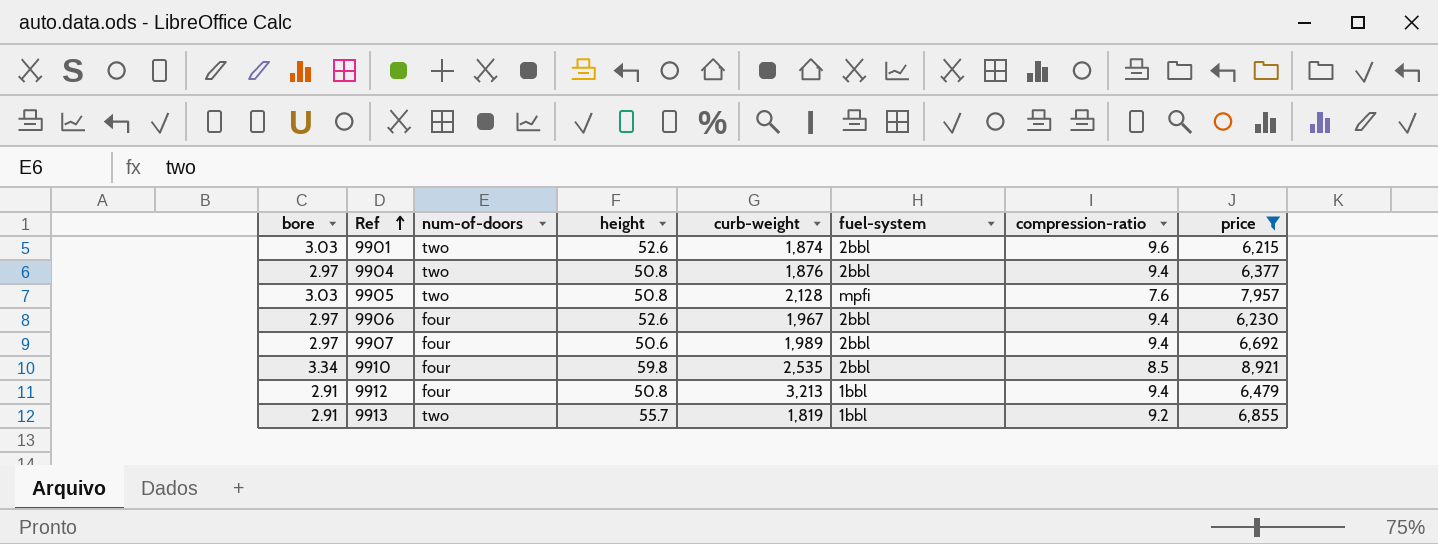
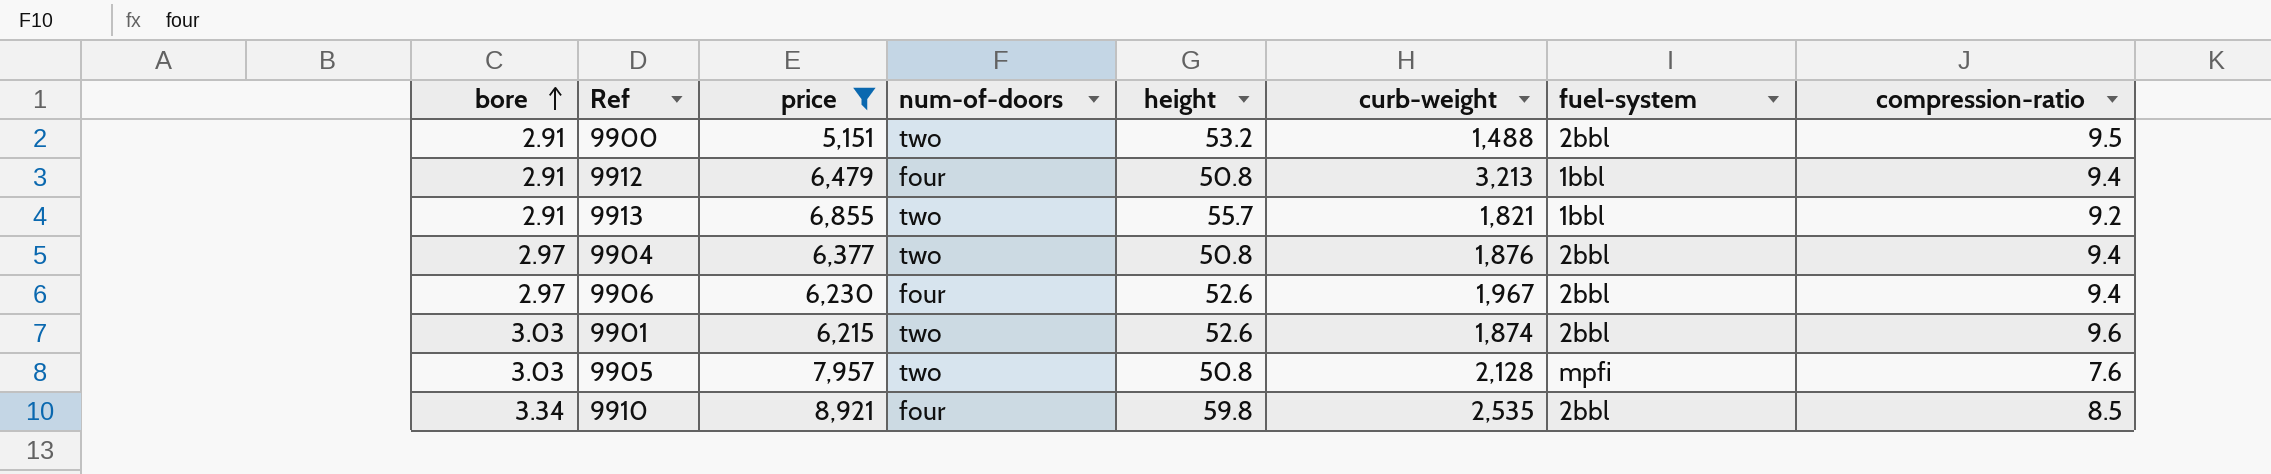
row order: Ref ascending -> bore ascending
column price | position: 8 -> 3
row 9907: 2.97 | four | 50.6 | 1,989 | 2bbl | 9.4 | 6,692 -> none
row 9900: none -> 2.91 | 5,151 | two | 53.2 | 1,488 | 2bbl | 9.5
9913 | curb-weight: 1,819 -> 1,821

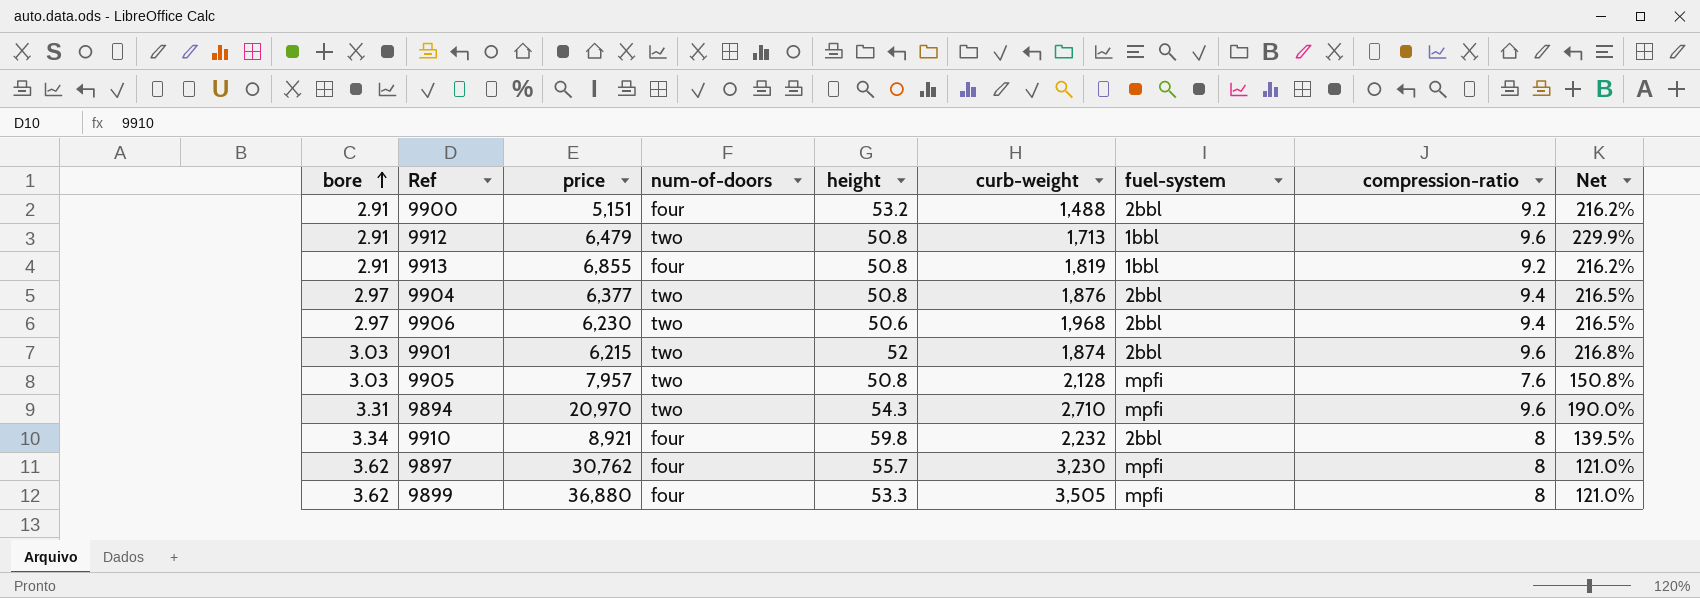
filter: price <= 8,921 -> none
column Net | formula: none -> ([compression-ratio] - [bore]) / [bore]
9900 | num-of-doors: two -> four
9900 | compression-ratio: 9.5 -> 9.2
9912 | num-of-doors: four -> two
9912 | curb-weight: 3,213 -> 1,713
9912 | compression-ratio: 9.4 -> 9.6
9913 | num-of-doors: two -> four
9913 | height: 55.7 -> 50.8
9913 | curb-weight: 1,821 -> 1,819
9906 | num-of-doors: four -> two
9906 | height: 52.6 -> 50.6
9906 | curb-weight: 1,967 -> 1,968
9901 | height: 52.6 -> 52
9910 | curb-weight: 2,535 -> 2,232
9910 | compression-ratio: 8.5 -> 8

